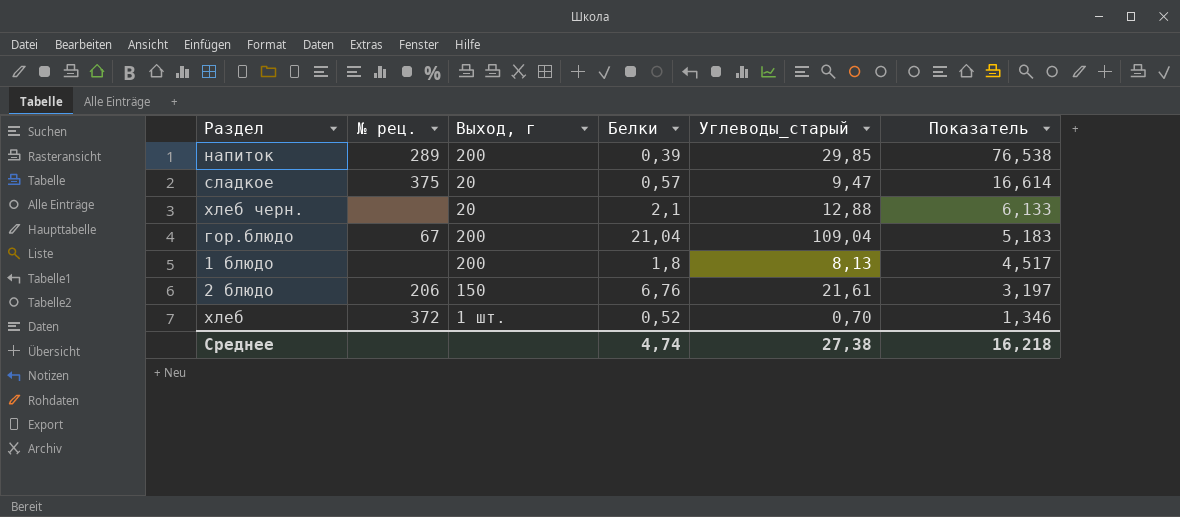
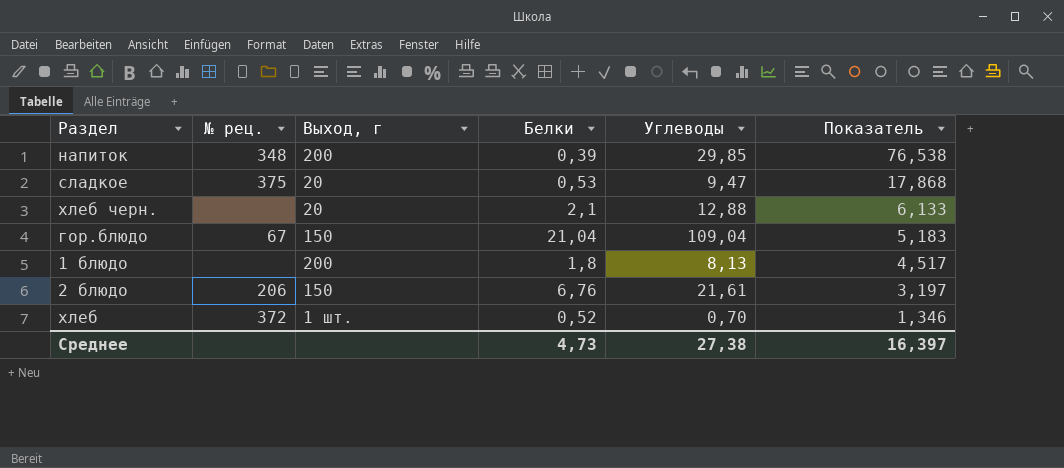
column name: Углеводы_старый -> Углеводы
напиток | № рец.: 289 -> 348
сладкое | Белки: 0,57 -> 0,53
сладкое | Показатель: 16,614 -> 17,868
гор.блюдо | Выход, г: 200 -> 150
Среднее | Белки: 4,74 -> 4,73
Среднее | Показатель: 16,218 -> 16,397

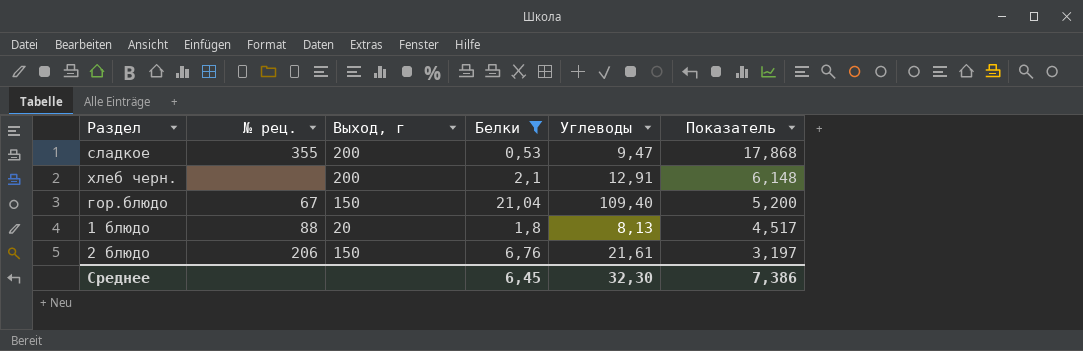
filter: none -> Белки >= 0,53
сладкое | № рец.: 375 -> 355
сладкое | Выход, г: 20 -> 200
хлеб черн. | Выход, г: 20 -> 200
хлеб черн. | Углеводы: 12,88 -> 12,91
хлеб черн. | Показатель: 6,133 -> 6,148
гор.блюдо | Углеводы: 109,04 -> 109,40
гор.блюдо | Показатель: 5,183 -> 5,200
1 блюдо | № рец.: none -> 88
1 блюдо | Выход, г: 200 -> 20
Среднее | Белки: 4,73 -> 6,45
Среднее | Углеводы: 27,38 -> 32,30
Среднее | Показатель: 16,397 -> 7,386

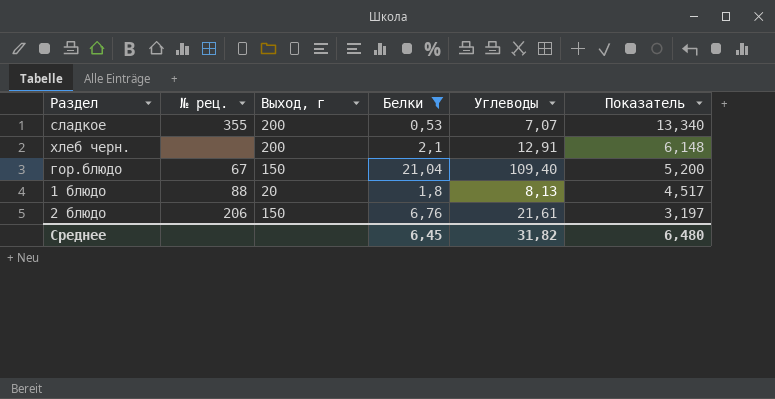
сладкое | Углеводы: 9,47 -> 7,07
сладкое | Показатель: 17,868 -> 13,340
Среднее | Углеводы: 32,30 -> 31,82
Среднее | Показатель: 7,386 -> 6,480

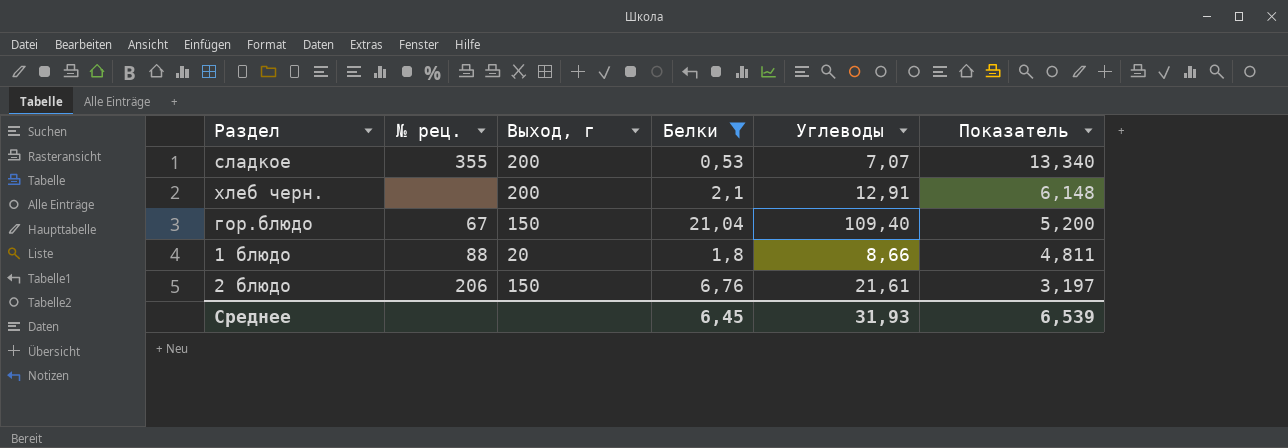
1 блюдо | Углеводы: 8,13 -> 8,66
1 блюдо | Показатель: 4,517 -> 4,811
Среднее | Углеводы: 31,82 -> 31,93
Среднее | Показатель: 6,480 -> 6,539

